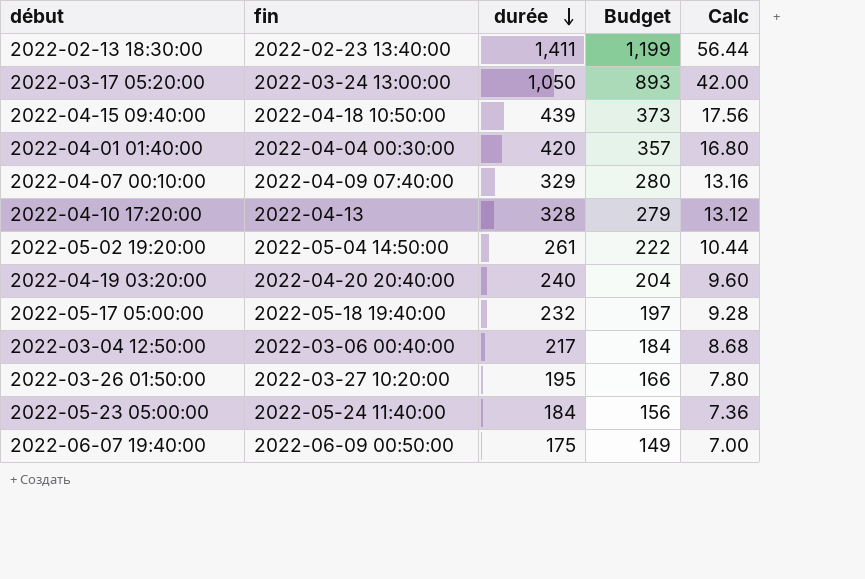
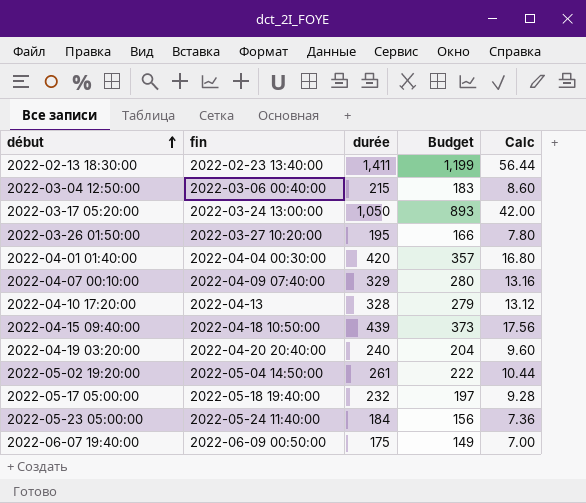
row order: durée descending -> début ascending
2022-03-04 12:50:00 | durée: 217 -> 215
2022-03-04 12:50:00 | Budget: 184 -> 183
2022-03-04 12:50:00 | Calc: 8.68 -> 8.60

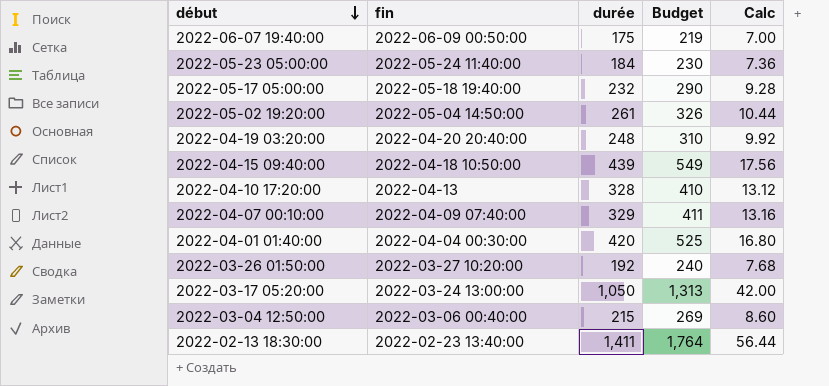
row order: début ascending -> début descending
column Budget | formula: [durée] * 0.85 -> [durée] * 1.25
2022-04-19 03:20:00 | durée: 240 -> 248
2022-04-19 03:20:00 | Calc: 9.60 -> 9.92
2022-03-26 01:50:00 | durée: 195 -> 192
2022-03-26 01:50:00 | Calc: 7.80 -> 7.68

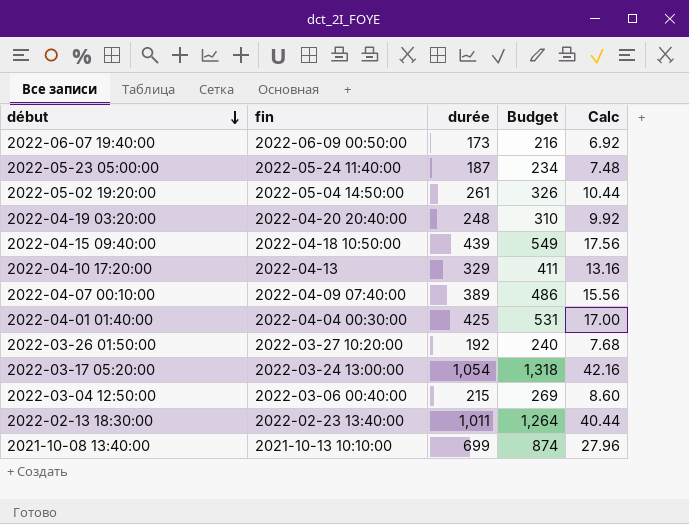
row 2022-05-17 05:00:00: 2022-05-18 19:40:00 | 232 | 290 | 9.28 -> none
2022-06-07 19:40:00 | durée: 175 -> 173
2022-06-07 19:40:00 | Budget: 219 -> 216
2022-06-07 19:40:00 | Calc: 7.00 -> 6.92
2022-05-23 05:00:00 | durée: 184 -> 187
2022-05-23 05:00:00 | Budget: 230 -> 234
2022-05-23 05:00:00 | Calc: 7.36 -> 7.48
2022-04-10 17:20:00 | durée: 328 -> 329
2022-04-10 17:20:00 | Budget: 410 -> 411
2022-04-10 17:20:00 | Calc: 13.12 -> 13.16
2022-04-07 00:10:00 | durée: 329 -> 389
2022-04-07 00:10:00 | Budget: 411 -> 486
2022-04-07 00:10:00 | Calc: 13.16 -> 15.56
2022-04-01 01:40:00 | durée: 420 -> 425
2022-04-01 01:40:00 | Budget: 525 -> 531
2022-04-01 01:40:00 | Calc: 16.80 -> 17.00
2022-03-17 05:20:00 | durée: 1,050 -> 1,054
2022-03-17 05:20:00 | Budget: 1,313 -> 1,318
2022-03-17 05:20:00 | Calc: 42.00 -> 42.16
2022-02-13 18:30:00 | durée: 1,411 -> 1,011
2022-02-13 18:30:00 | Budget: 1,764 -> 1,264
2022-02-13 18:30:00 | Calc: 56.44 -> 40.44
row 2021-10-08 13:40:00: none -> 2021-10-13 10:10:00 | 699 | 874 | 27.96

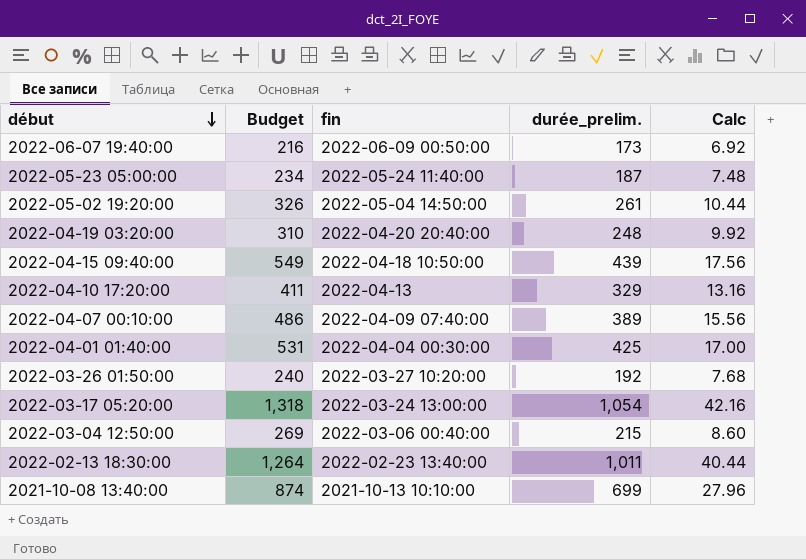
column Budget | position: 4 -> 2
column name: durée -> durée_prelim.

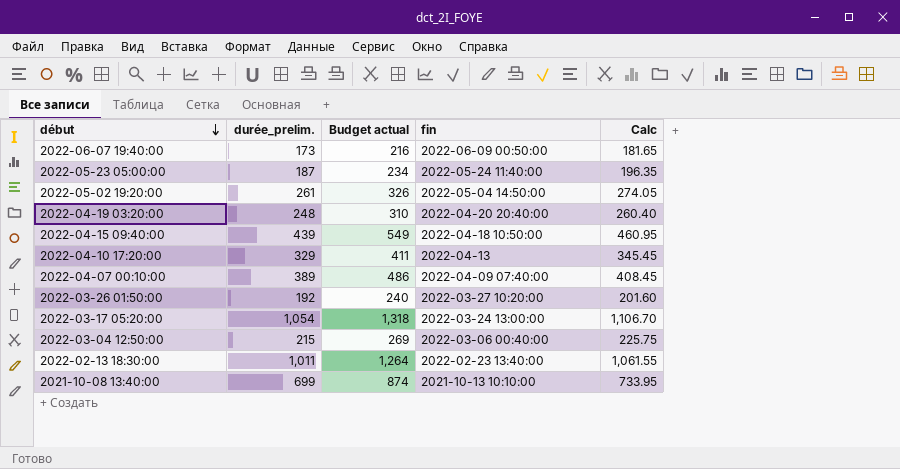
column durée_prelim. | position: 4 -> 2
column name: Budget -> Budget actual
column Calc | formula: [durée_prelim.] * 0.04 -> [durée_prelim.] * 1.05
row 2022-04-01 01:40:00: 531 | 2022-04-04 00:30:00 | 425 | 17.00 -> none

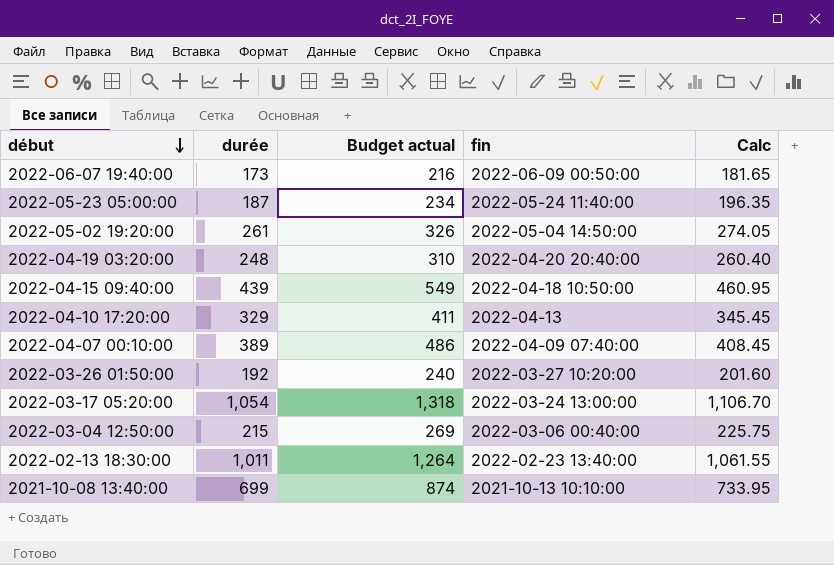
column name: durée_prelim. -> durée

